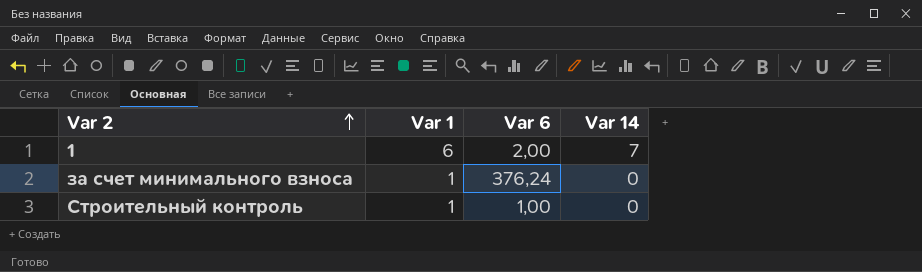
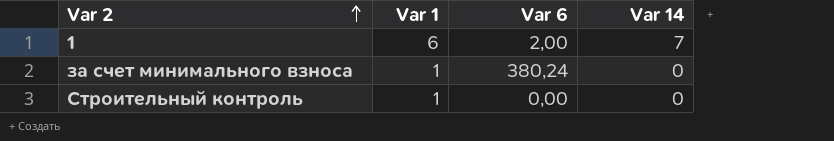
за счет минимального взноса | Var 6: 376,24 -> 380,24
Строительный контроль | Var 6: 1,00 -> 0,00

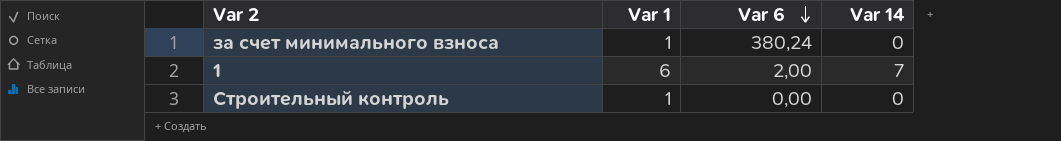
row order: Var 2 ascending -> Var 6 descending

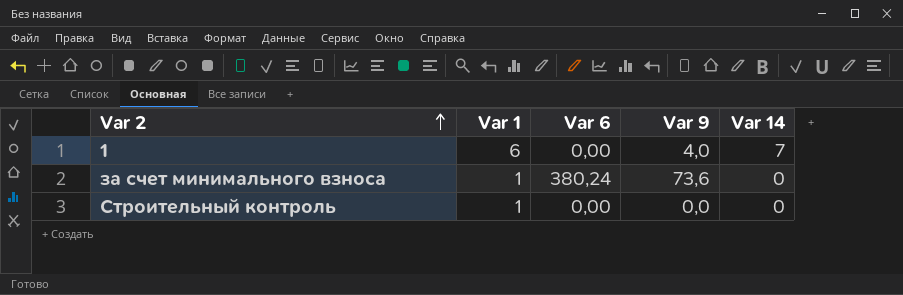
row order: Var 6 descending -> Var 2 ascending
column Var 9 | position: none -> 4
1 | Var 6: 2,00 -> 0,00

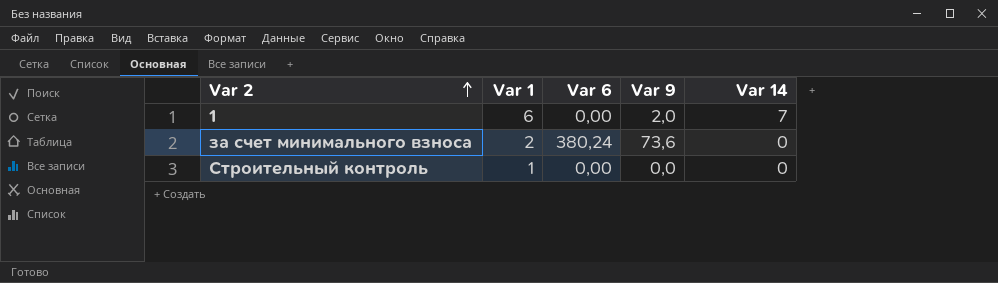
1 | Var 9: 4,0 -> 2,0
за счет минимального взноса | Var 1: 1 -> 2

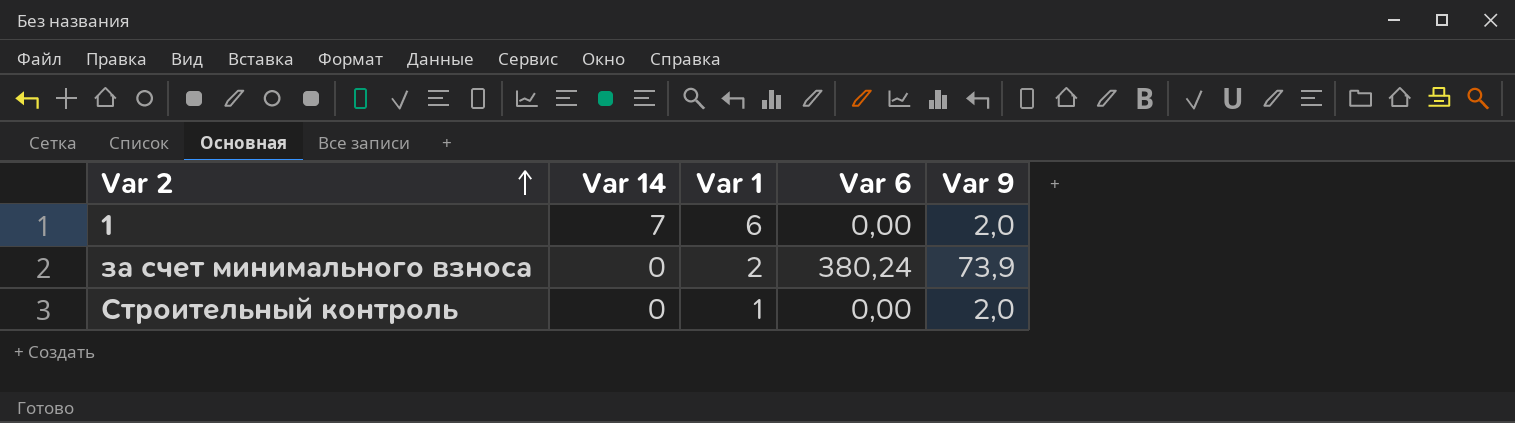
column Var 14 | position: 5 -> 2
за счет минимального взноса | Var 9: 73,6 -> 73,9
Строительный контроль | Var 9: 0,0 -> 2,0

